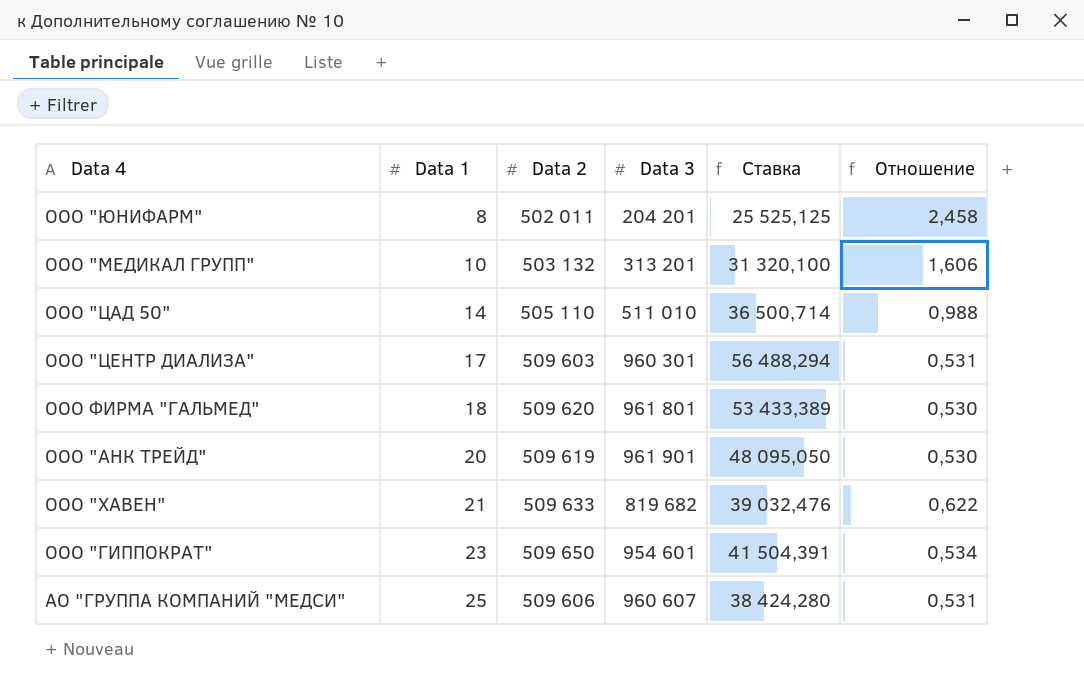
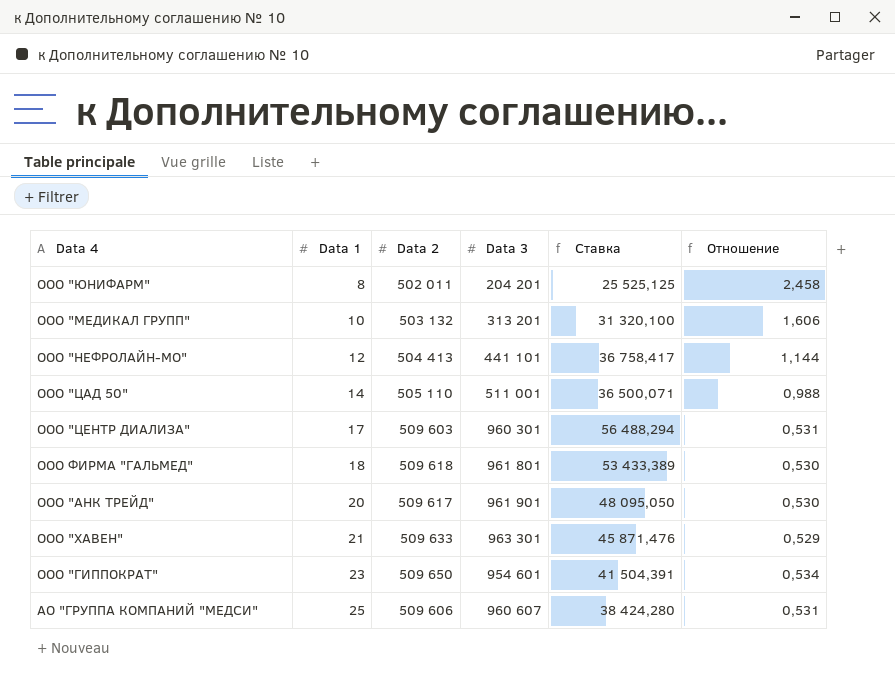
row ООО "НЕФРОЛАЙН-МО": none -> 12 | 504 413 | 441 101 | 36 758,417 | 1,144
ООО "ЦАД 50" | Data 3: 511 010 -> 511 001
ООО "ЦАД 50" | Ставка: 36 500,714 -> 36 500,071
ООО ФИРМА "ГАЛЬМЕД" | Data 2: 509 620 -> 509 618
ООО "АНК ТРЕЙД" | Data 2: 509 619 -> 509 617
ООО "ХАВЕН" | Data 3: 819 682 -> 963 301
ООО "ХАВЕН" | Ставка: 39 032,476 -> 45 871,476
ООО "ХАВЕН" | Отношение: 0,622 -> 0,529

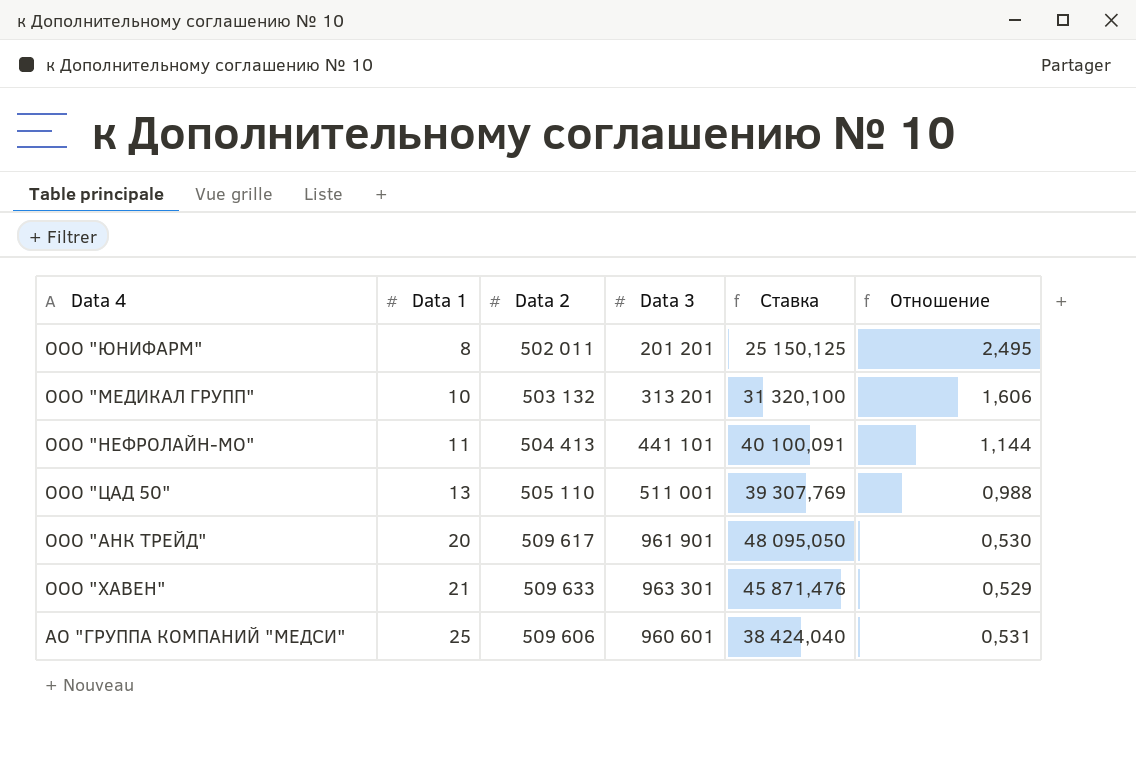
row ООО "ЦЕНТР ДИАЛИЗА": 17 | 509 603 | 960 301 | 56 488,294 | 0,531 -> none
row ООО ФИРМА "ГАЛЬМЕД": 18 | 509 618 | 961 801 | 53 433,389 | 0,530 -> none
row ООО "ГИППОКРАТ": 23 | 509 650 | 954 601 | 41 504,391 | 0,534 -> none
ООО "ЮНИФАРМ" | Data 3: 204 201 -> 201 201
ООО "ЮНИФАРМ" | Ставка: 25 525,125 -> 25 150,125
ООО "ЮНИФАРМ" | Отношение: 2,458 -> 2,495
ООО "НЕФРОЛАЙН-МО" | Data 1: 12 -> 11
ООО "НЕФРОЛАЙН-МО" | Ставка: 36 758,417 -> 40 100,091
ООО "ЦАД 50" | Data 1: 14 -> 13
ООО "ЦАД 50" | Ставка: 36 500,071 -> 39 307,769
АО "ГРУППА КОМПАНИЙ "МЕДСИ" | Data 3: 960 607 -> 960 601
АО "ГРУППА КОМПАНИЙ "МЕДСИ" | Ставка: 38 424,280 -> 38 424,040

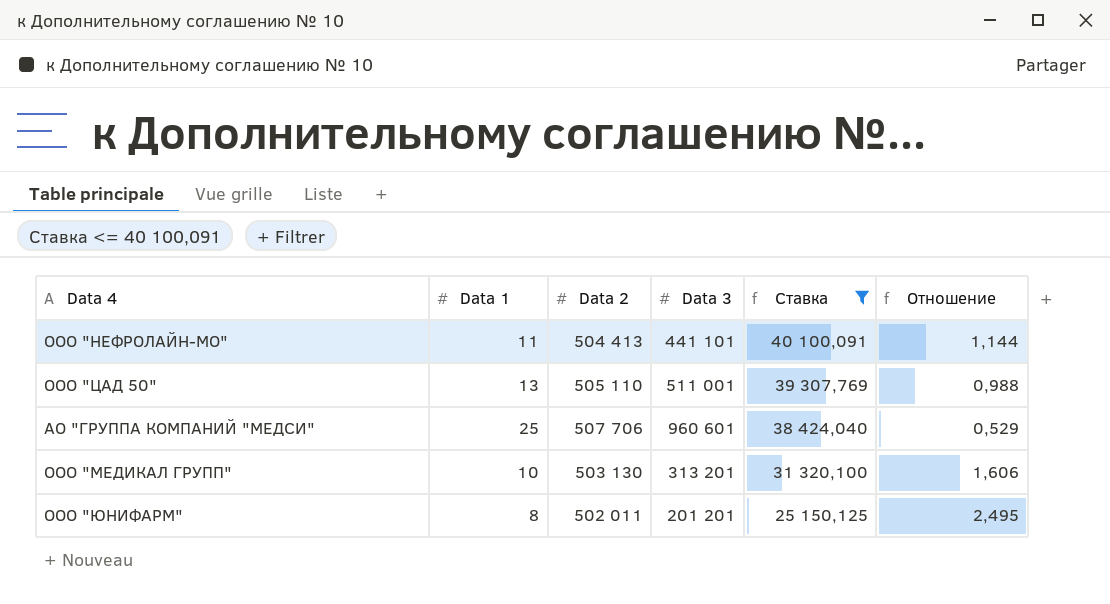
filter: none -> Ставка <= 40 100,091
row order: Data 1 ascending -> Ставка descending
АО "ГРУППА КОМПАНИЙ "МЕДСИ" | Data 2: 509 606 -> 507 706
АО "ГРУППА КОМПАНИЙ "МЕДСИ" | Отношение: 0,531 -> 0,529
ООО "МЕДИКАЛ ГРУПП" | Data 2: 503 132 -> 503 130

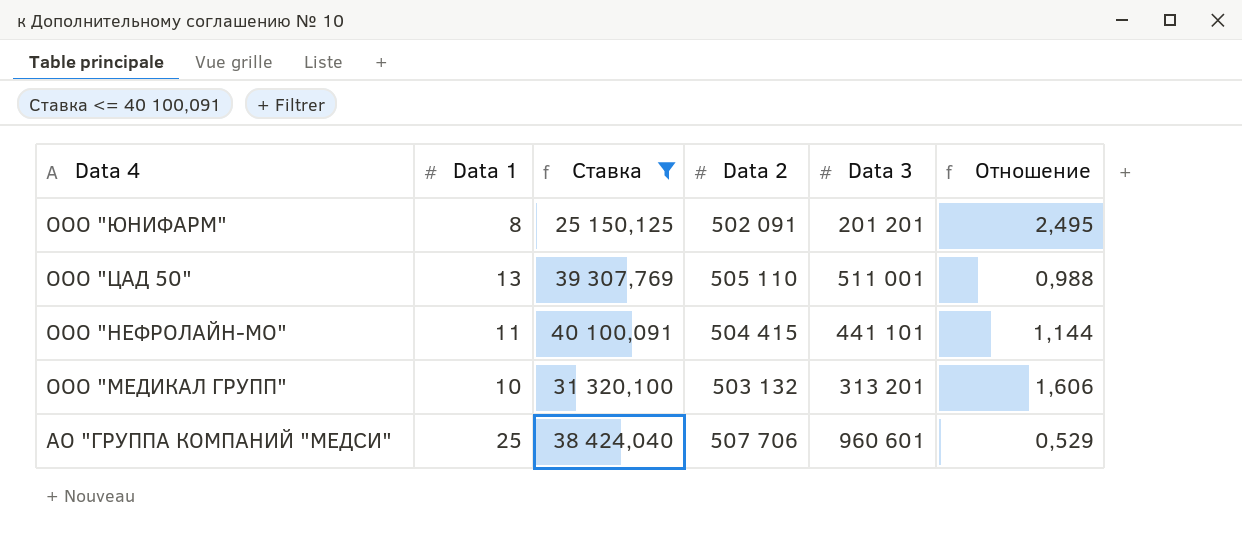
row order: Ставка descending -> Data 4 descending
column Ставка | position: 5 -> 3
ООО "ЮНИФАРМ" | Data 2: 502 011 -> 502 091
ООО "НЕФРОЛАЙН-МО" | Data 2: 504 413 -> 504 415
ООО "МЕДИКАЛ ГРУПП" | Data 2: 503 130 -> 503 132

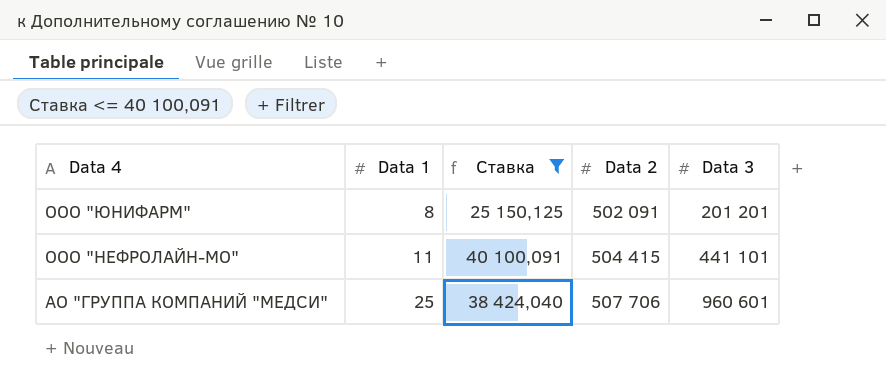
column Отношение | formula: [Data 2] / [Data 3] -> none
row ООО "ЦАД 50": 13 | 39 307,769 | 505 110 | 511 001 | 0,988 -> none
row ООО "МЕДИКАЛ ГРУПП": 10 | 31 320,100 | 503 132 | 313 201 | 1,606 -> none

